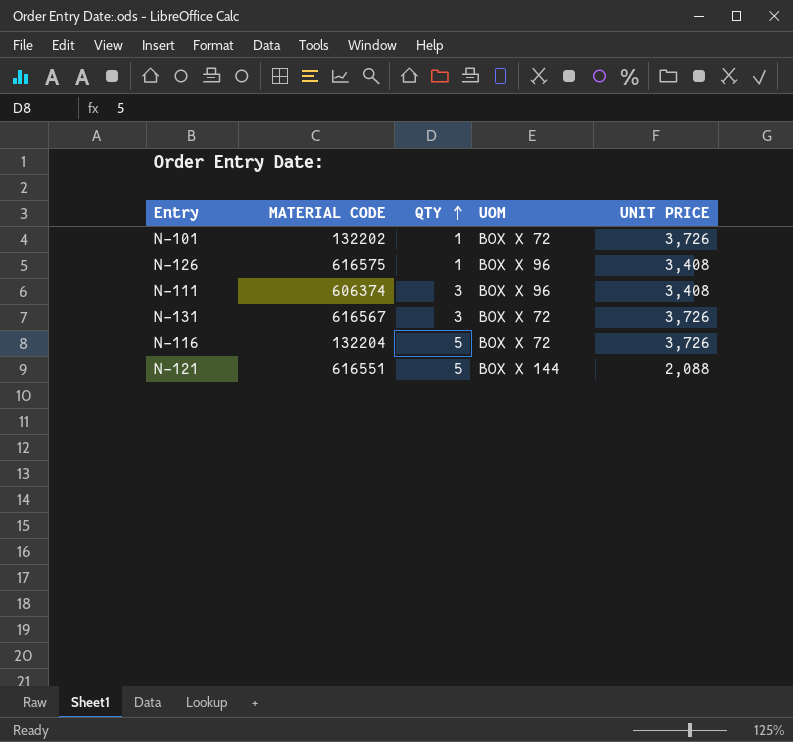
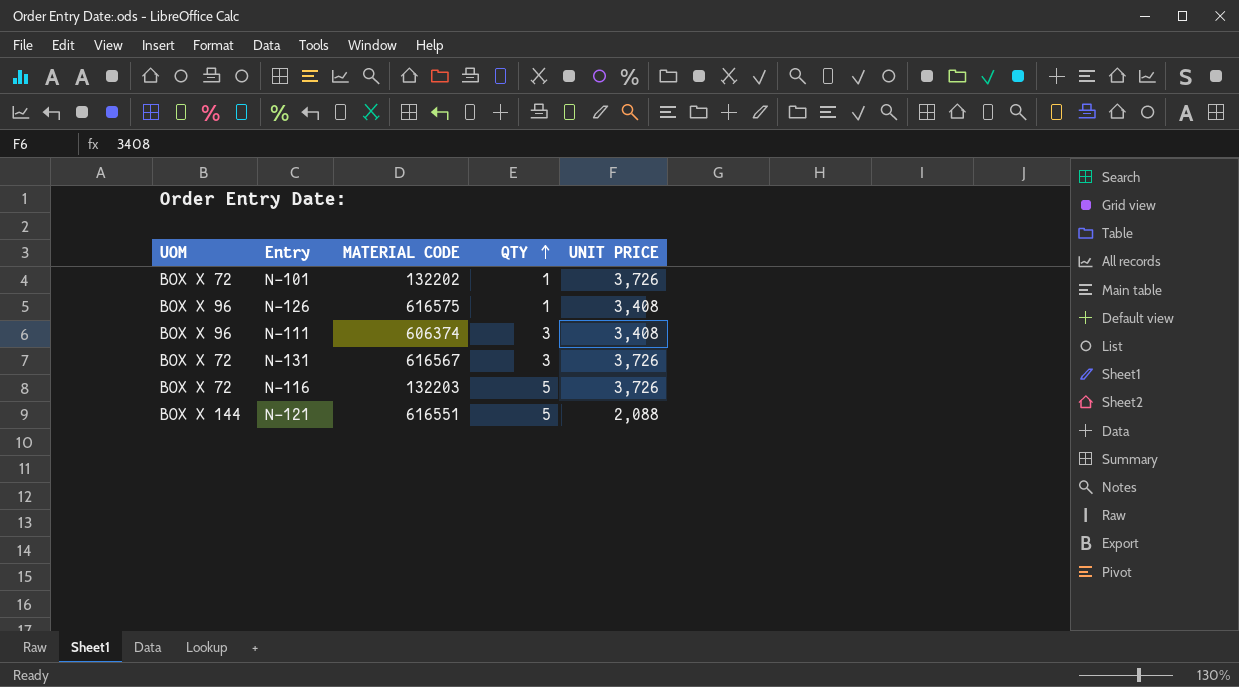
column UOM | position: 4 -> 1
N-116 | MATERIAL CODE: 132204 -> 132203

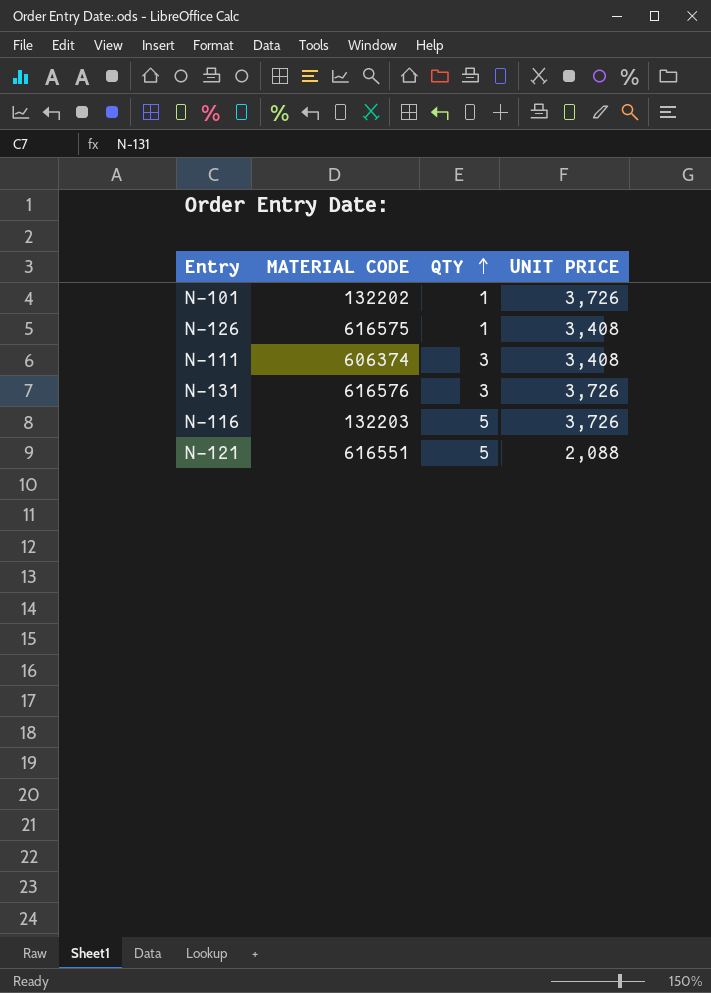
column UOM | position: 1 -> none
N-131 | MATERIAL CODE: 616567 -> 616576

